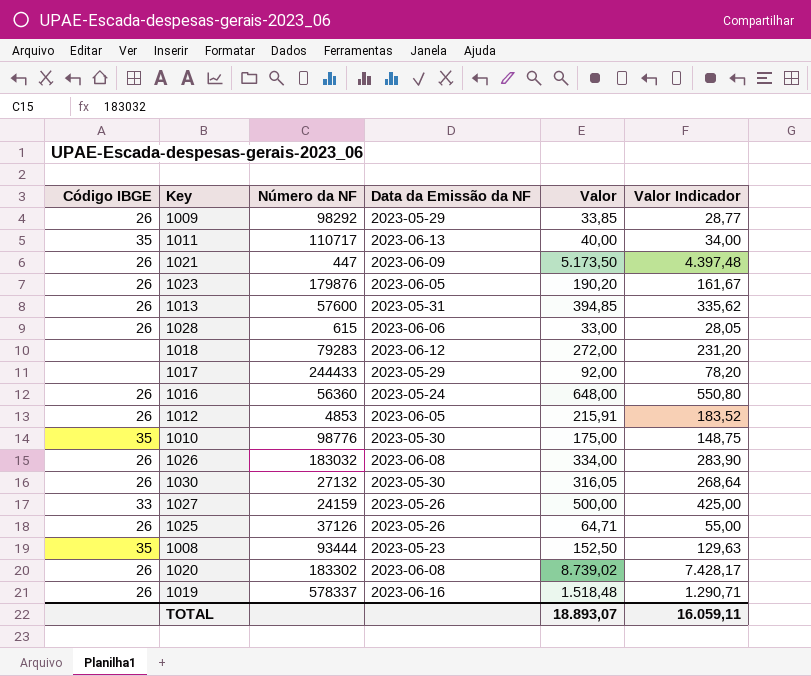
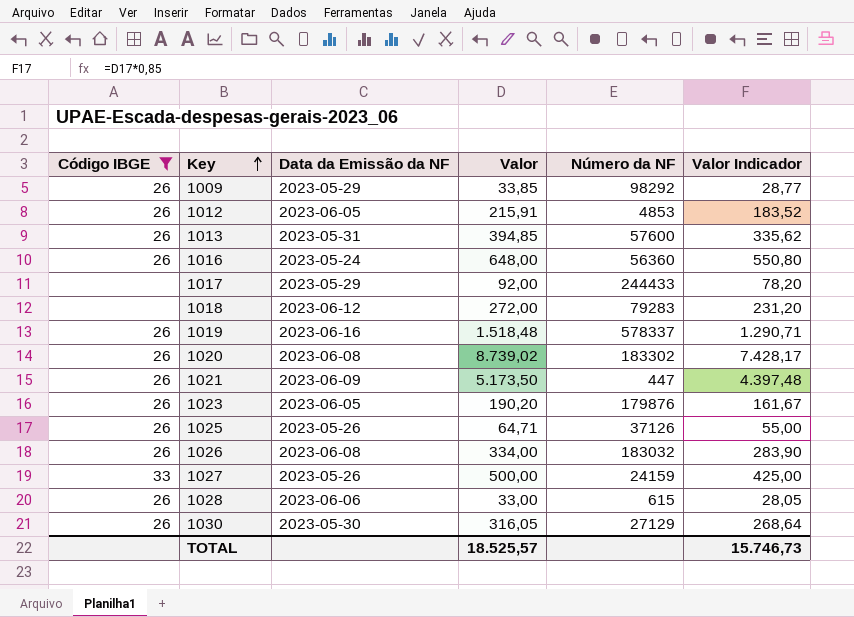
filter: none -> Código IBGE != 35
row order: none -> Key ascending
column Número da NF | position: 3 -> 5
1030 | Número da NF: 27132 -> 27129
TOTAL | Valor: 18.893,07 -> 18.525,57
TOTAL | Valor Indicador: 16.059,11 -> 15.746,73

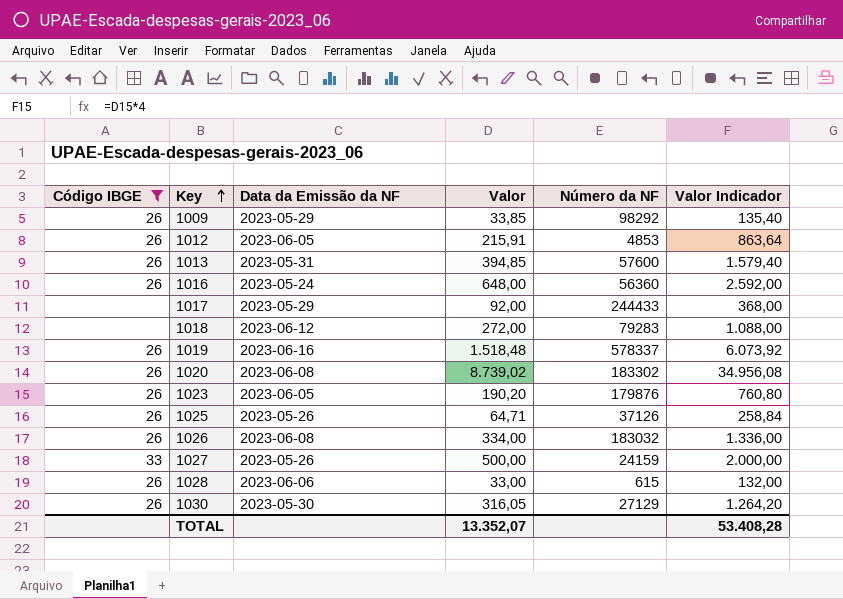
column Valor Indicador | formula: [Valor] * 0,85 -> [Valor] * 4
row 1021: 26 | 2023-06-09 | 5.173,50 | 447 | 4.397,48 -> none
TOTAL | Valor: 18.525,57 -> 13.352,07
TOTAL | Valor Indicador: 15.746,73 -> 53.408,28

